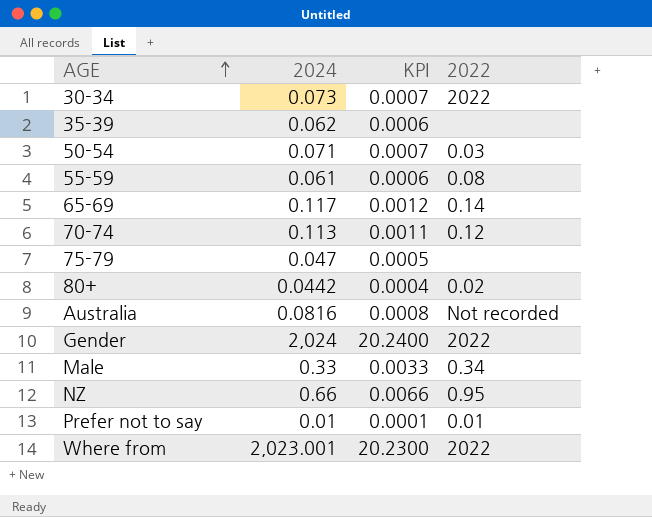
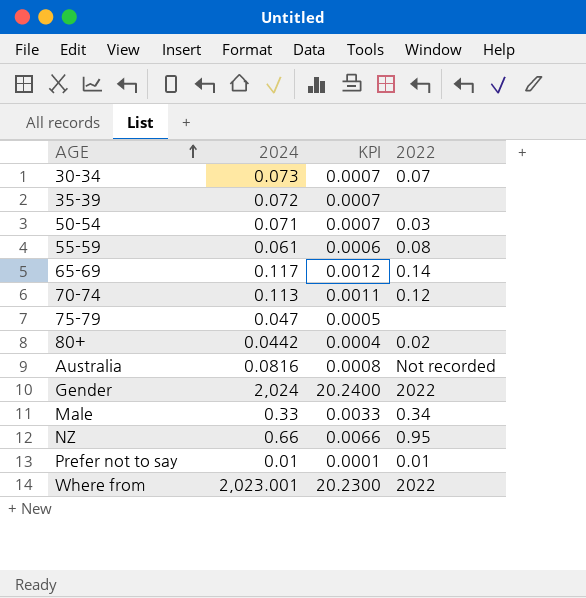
30-34 | 2022: 2022 -> 0.07
35-39 | 2024: 0.062 -> 0.072
35-39 | KPI: 0.0006 -> 0.0007

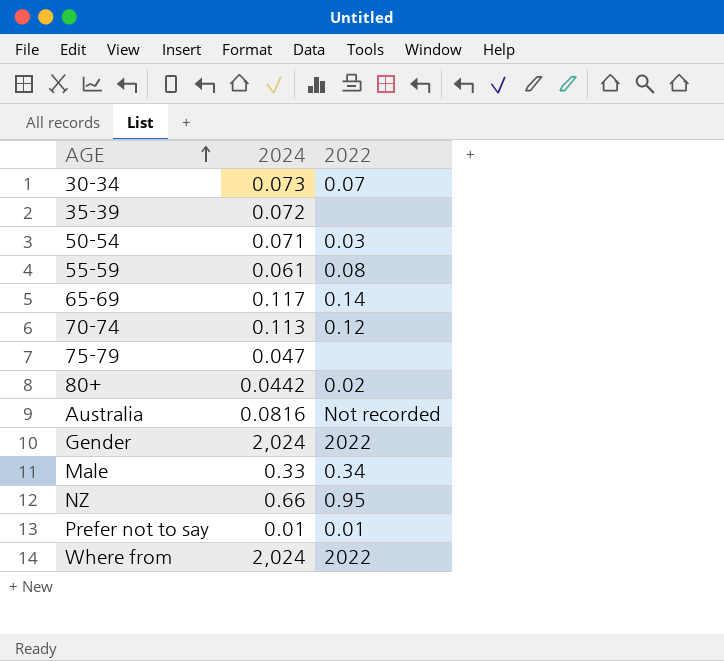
column KPI | formula: [2024] * 0.01 -> none
Where from | 2024: 2,023.001 -> 2,024

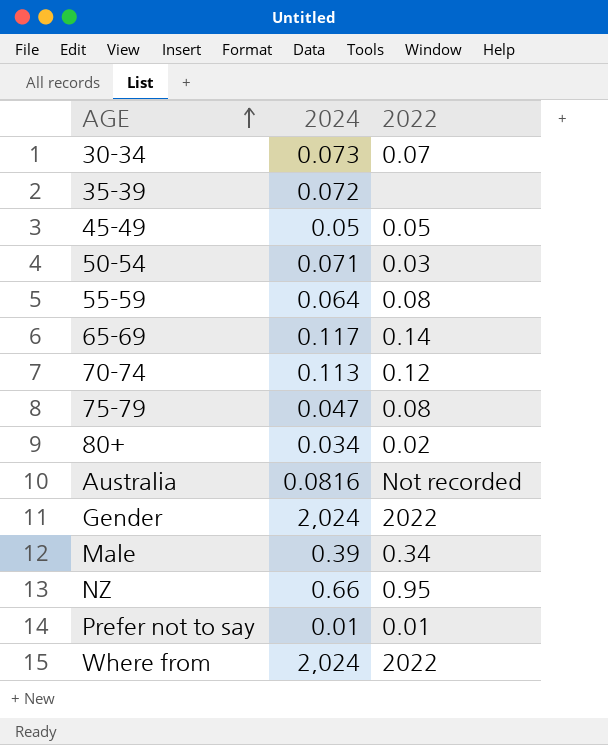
row 45-49: none -> 0.05 | 0.05
55-59 | 2024: 0.061 -> 0.064
75-79 | 2022: none -> 0.08
80+ | 2024: 0.0442 -> 0.034
Male | 2024: 0.33 -> 0.39

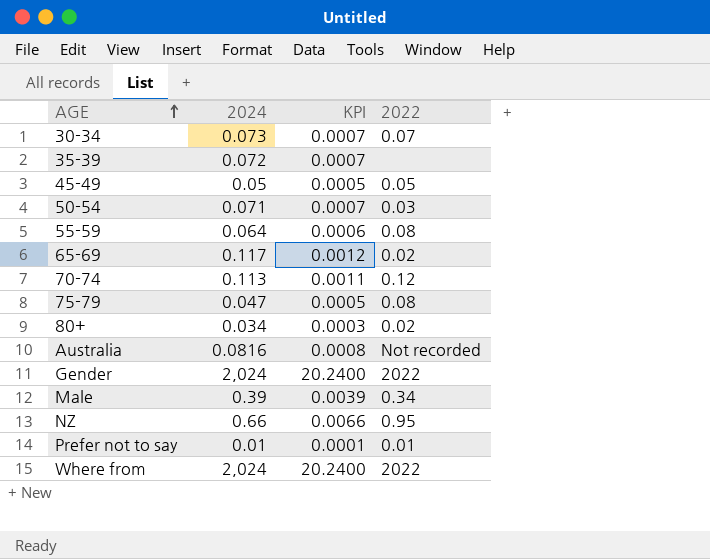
column KPI | formula: none -> [2024] * 0.01
65-69 | 2022: 0.14 -> 0.02

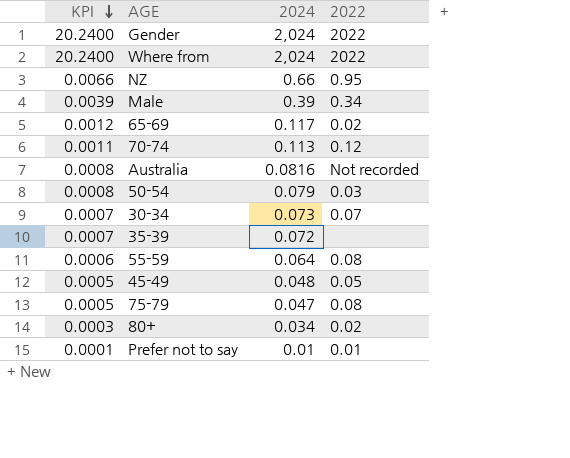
row order: AGE ascending -> KPI descending
column KPI | position: 3 -> 1
50-54 | KPI: 0.0007 -> 0.0008
50-54 | 2024: 0.071 -> 0.079
45-49 | 2024: 0.05 -> 0.048

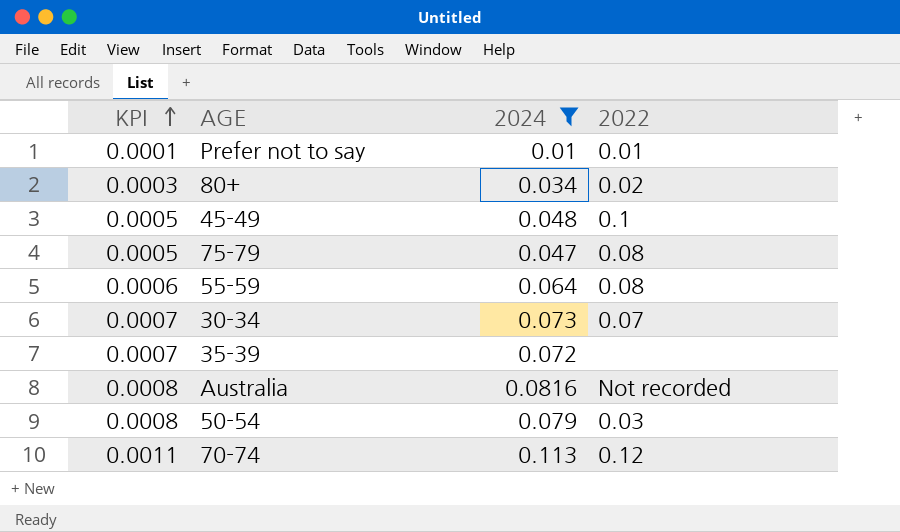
filter: none -> 2024 <= 0.113
row order: KPI descending -> KPI ascending
45-49 | 2022: 0.05 -> 0.1

